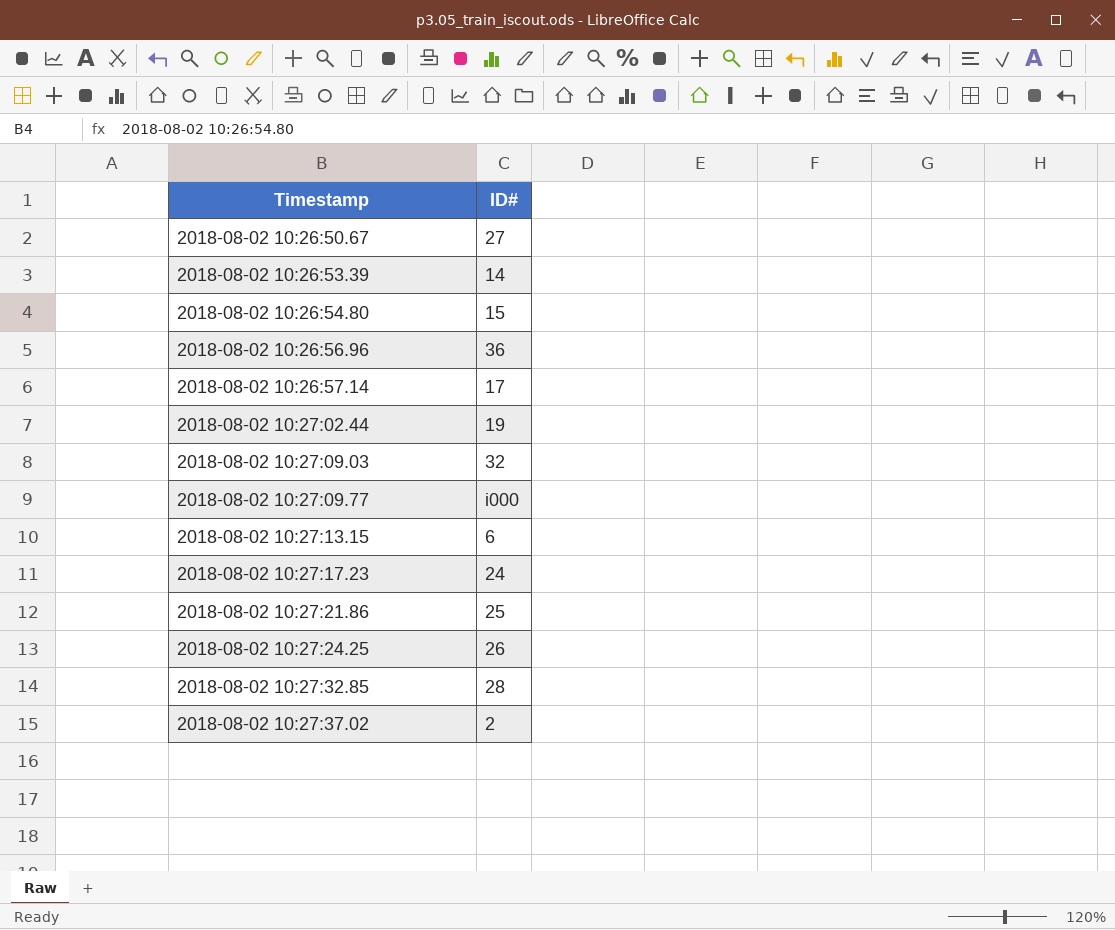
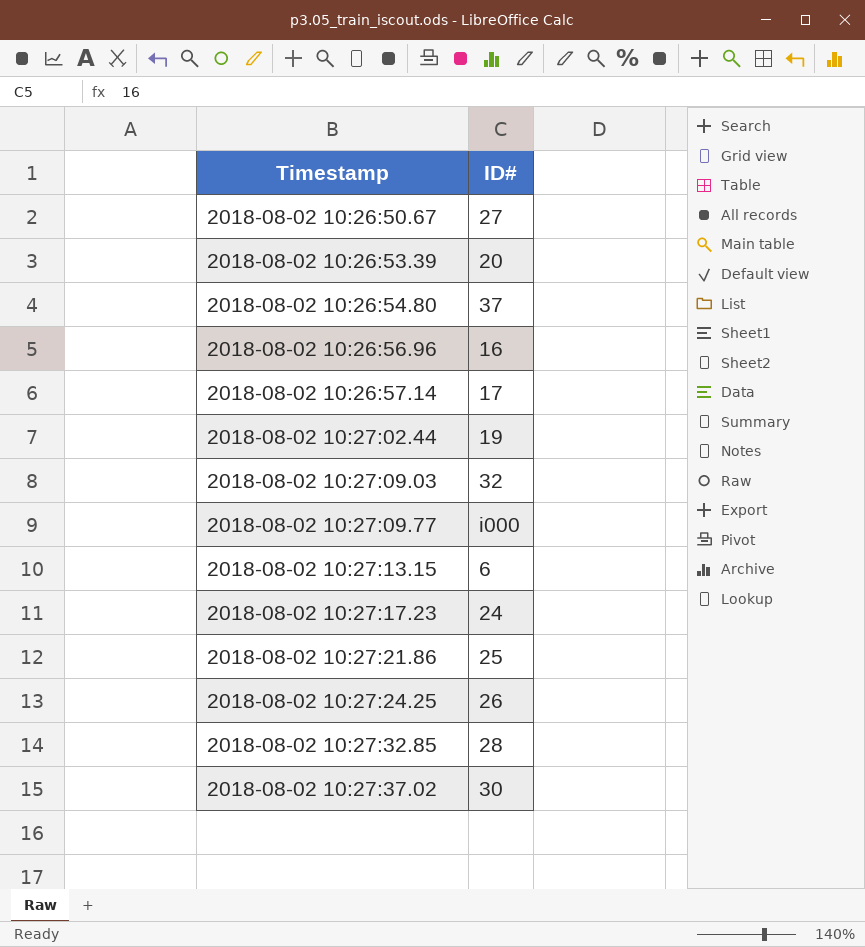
2018-08-02 10:26:53.39 | ID#: 14 -> 20
2018-08-02 10:26:54.80 | ID#: 15 -> 37
2018-08-02 10:26:56.96 | ID#: 36 -> 16
2018-08-02 10:27:37.02 | ID#: 2 -> 30

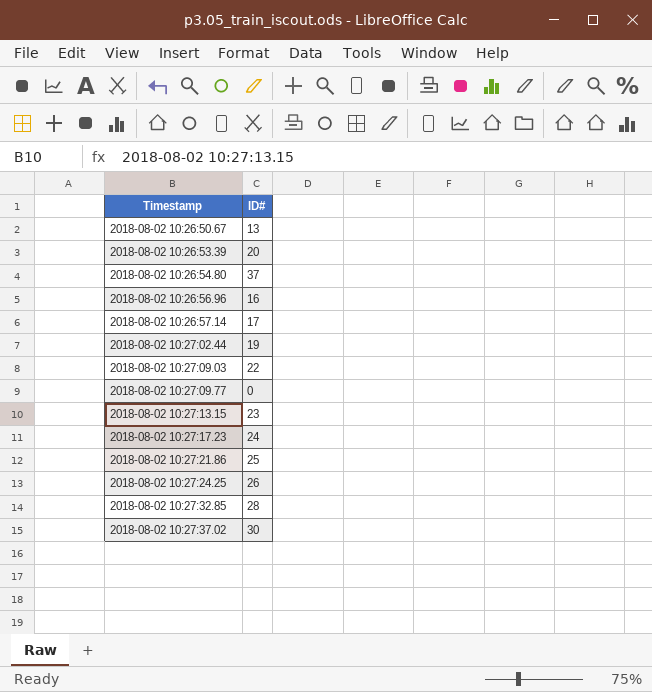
2018-08-02 10:26:50.67 | ID#: 27 -> 13
2018-08-02 10:27:09.03 | ID#: 32 -> 22
2018-08-02 10:27:09.77 | ID#: i000 -> 0
2018-08-02 10:27:13.15 | ID#: 6 -> 23

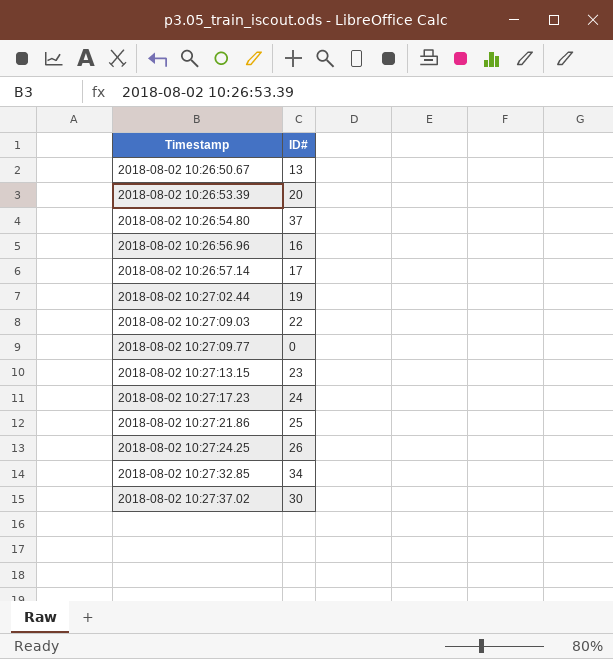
2018-08-02 10:27:32.85 | ID#: 28 -> 34

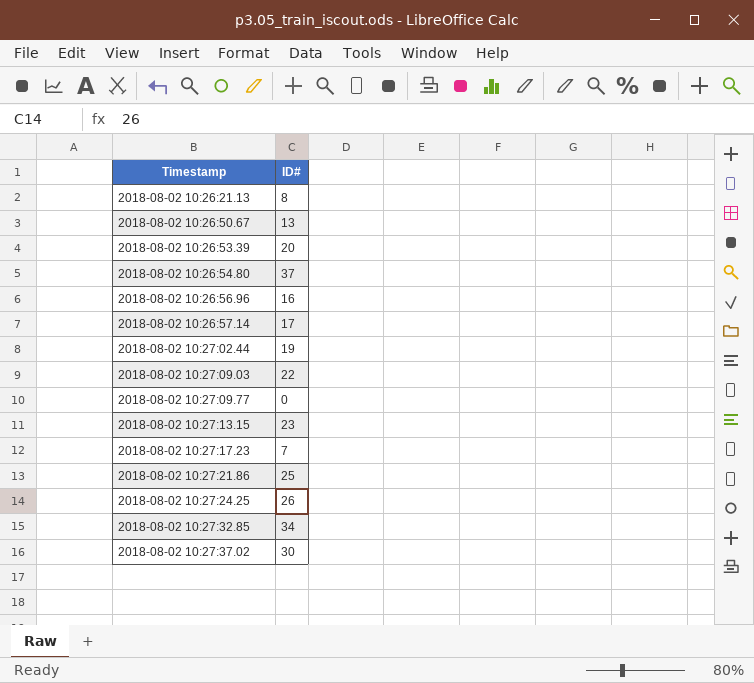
row 2018-08-02 10:26:21.13: none -> 8
2018-08-02 10:27:17.23 | ID#: 24 -> 7

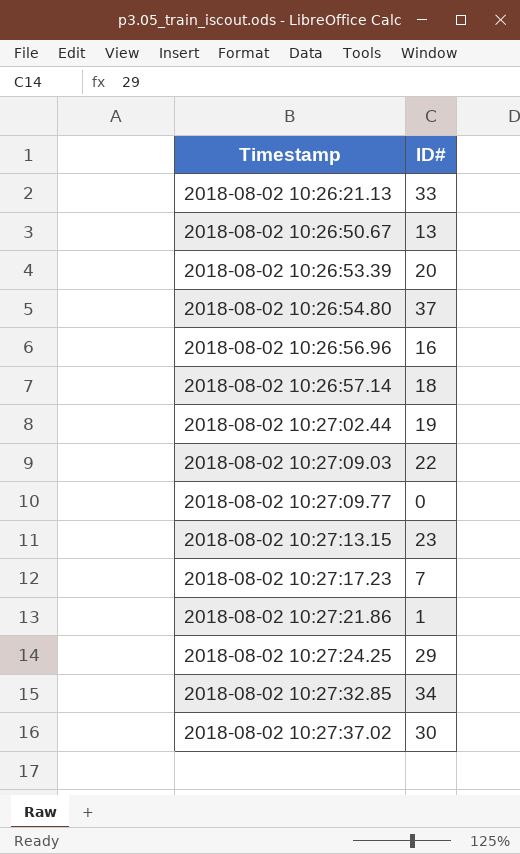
2018-08-02 10:26:21.13 | ID#: 8 -> 33
2018-08-02 10:26:57.14 | ID#: 17 -> 18
2018-08-02 10:27:21.86 | ID#: 25 -> 1
2018-08-02 10:27:24.25 | ID#: 26 -> 29

